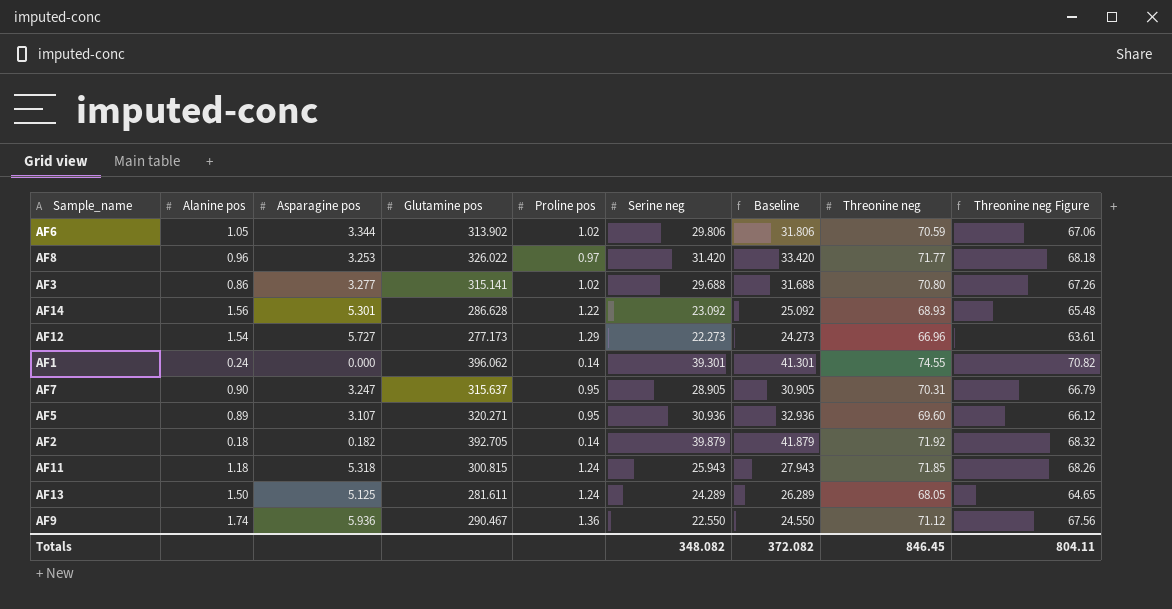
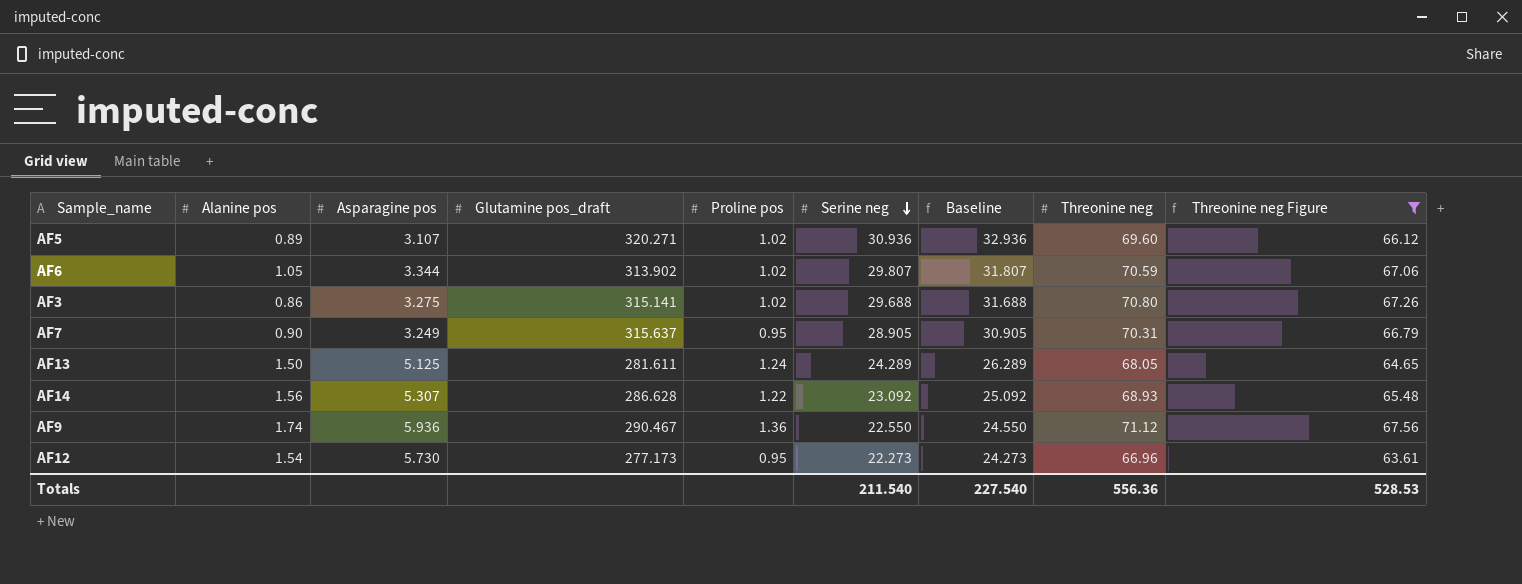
filter: none -> Threonine neg Figure <= 67.56
row order: none -> Serine neg descending
column name: Glutamine pos -> Glutamine pos_draft
AF5 | Proline pos: 0.95 -> 1.02
AF6 | Serine neg: 29.806 -> 29.807
AF6 | Baseline: 31.806 -> 31.807
AF3 | Asparagine pos: 3.277 -> 3.275
AF7 | Asparagine pos: 3.247 -> 3.249
AF14 | Asparagine pos: 5.301 -> 5.307
AF12 | Asparagine pos: 5.727 -> 5.730
AF12 | Proline pos: 1.29 -> 0.95
Totals | Serine neg: 348.082 -> 211.540
Totals | Baseline: 372.082 -> 227.540
Totals | Threonine neg: 846.45 -> 556.36
Totals | Threonine neg Figure: 804.11 -> 528.53

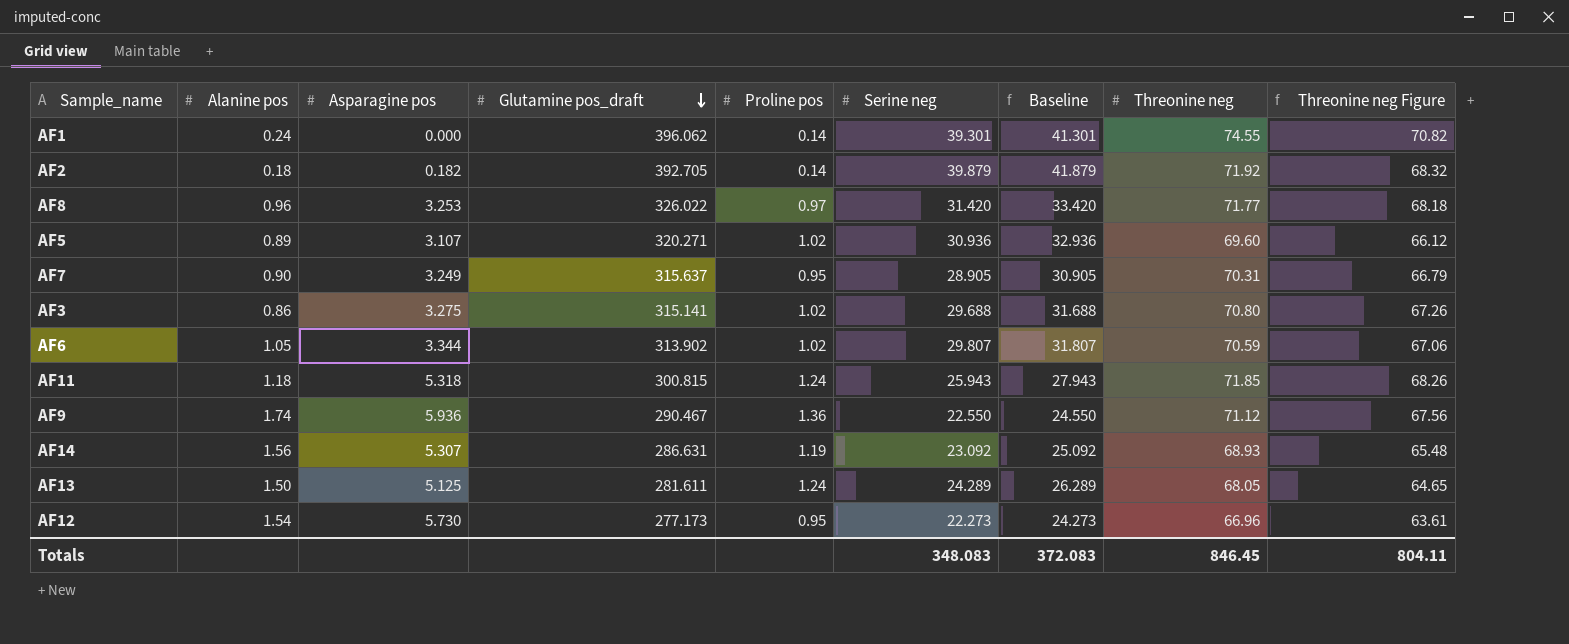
filter: Threonine neg Figure <= 67.56 -> none
row order: Serine neg descending -> Glutamine pos_draft descending
AF14 | Glutamine pos_draft: 286.628 -> 286.631
AF14 | Proline pos: 1.22 -> 1.19
Totals | Serine neg: 211.540 -> 348.083
Totals | Baseline: 227.540 -> 372.083
Totals | Threonine neg: 556.36 -> 846.45
Totals | Threonine neg Figure: 528.53 -> 804.11

